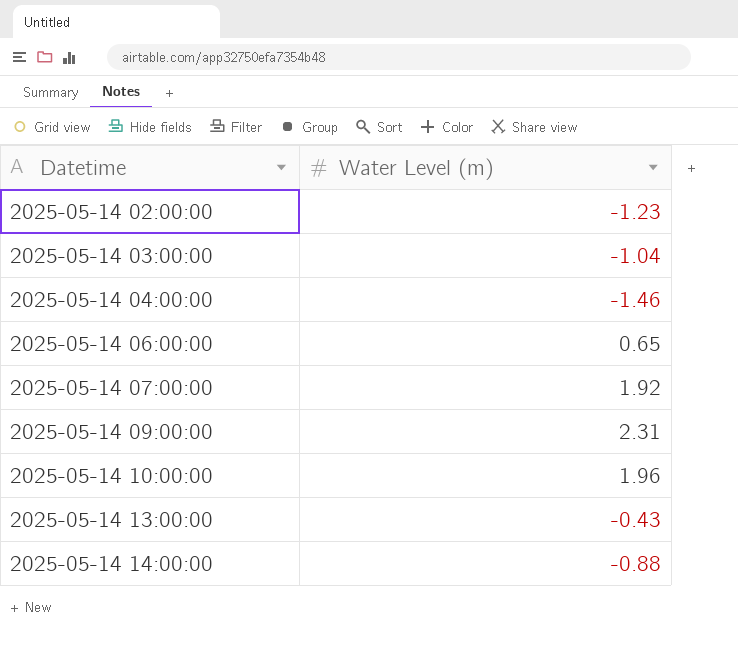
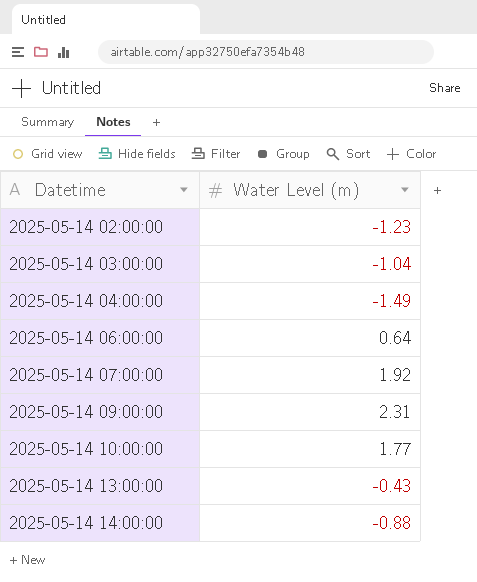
2025-05-14 04:00:00 | Water Level (m): -1.46 -> -1.49
2025-05-14 06:00:00 | Water Level (m): 0.65 -> 0.64
2025-05-14 10:00:00 | Water Level (m): 1.96 -> 1.77

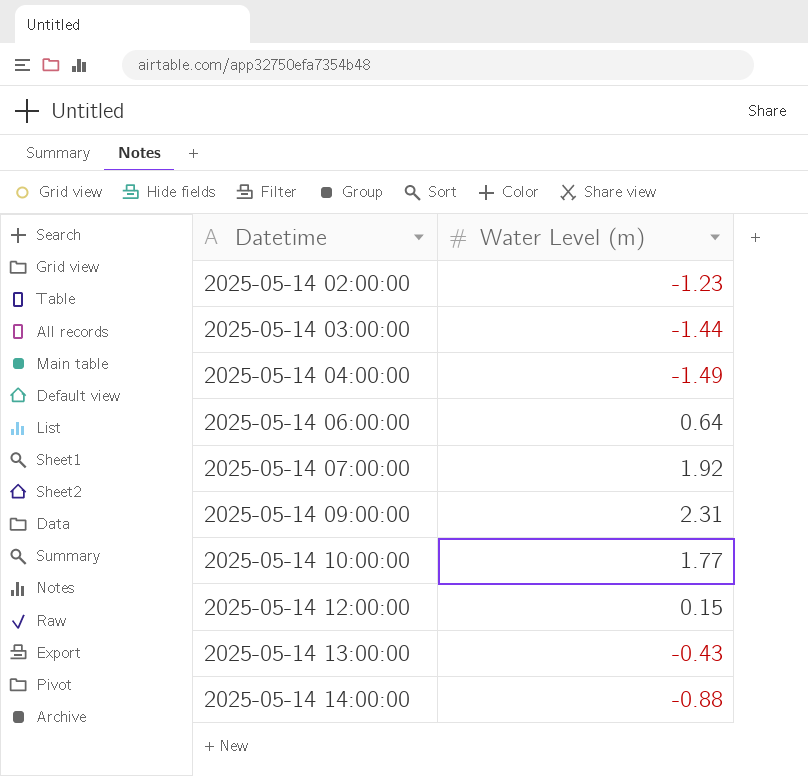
2025-05-14 03:00:00 | Water Level (m): -1.04 -> -1.44
row 2025-05-14 12:00:00: none -> 0.15

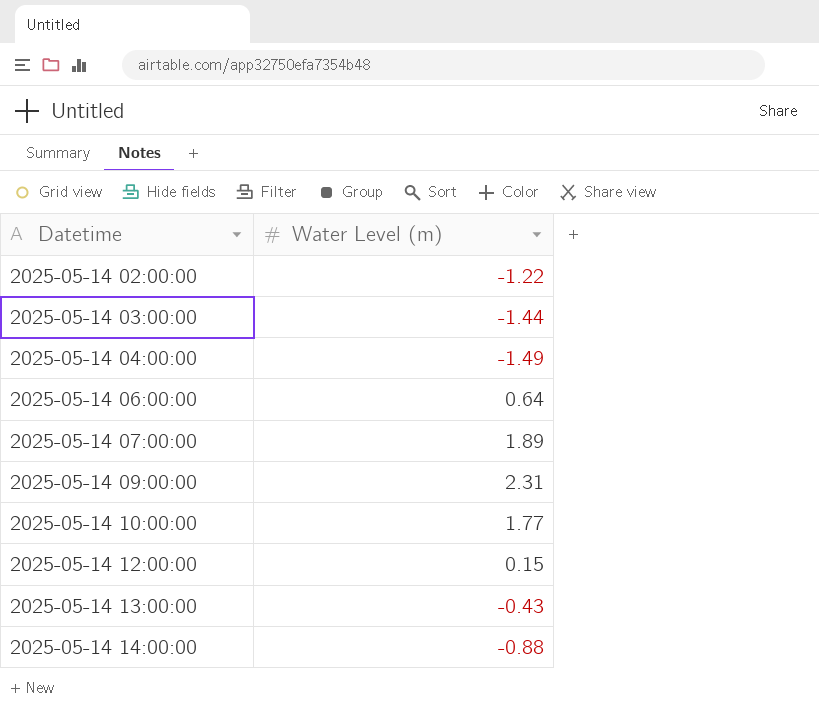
2025-05-14 02:00:00 | Water Level (m): -1.23 -> -1.22
2025-05-14 07:00:00 | Water Level (m): 1.92 -> 1.89

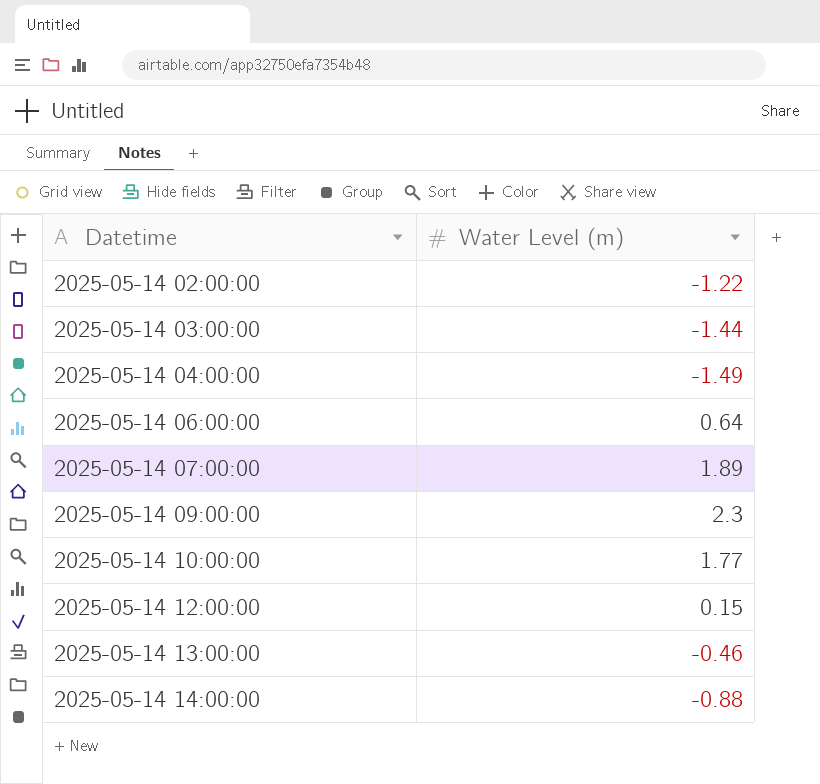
2025-05-14 09:00:00 | Water Level (m): 2.31 -> 2.3
2025-05-14 13:00:00 | Water Level (m): -0.43 -> -0.46

